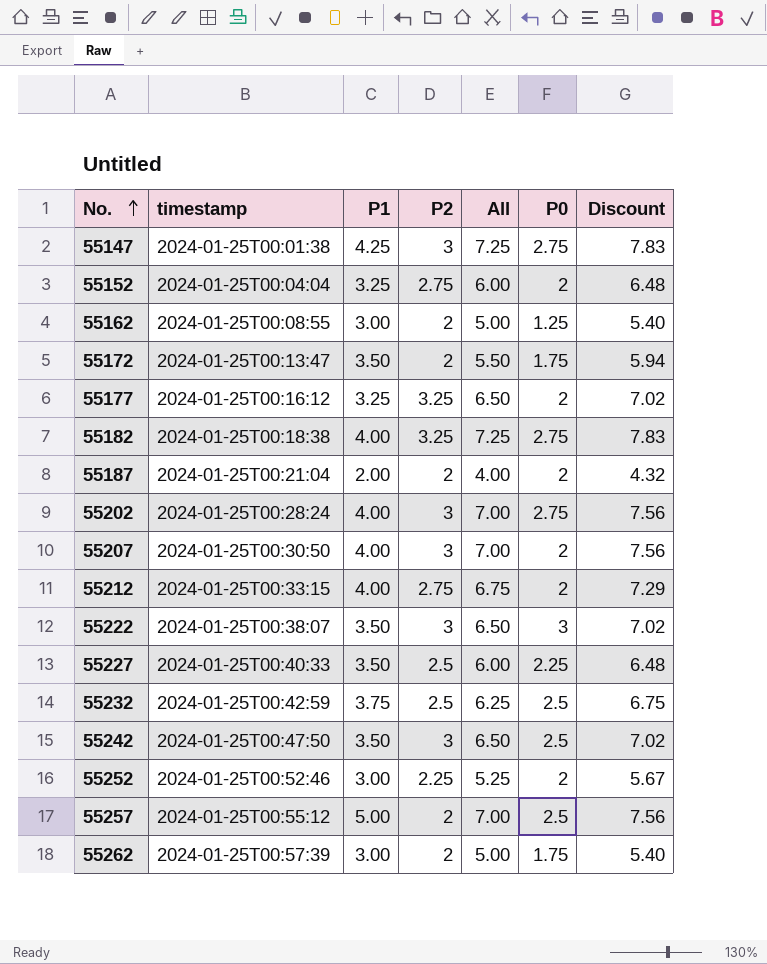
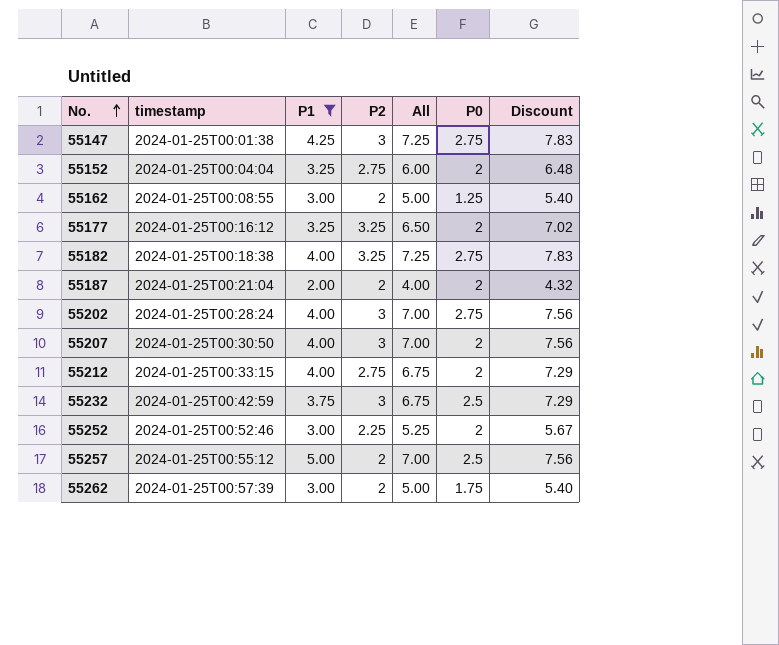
filter: none -> P1 != 3.50
55232 | P2: 2.5 -> 3
55232 | All: 6.25 -> 6.75
55232 | Discount: 6.75 -> 7.29

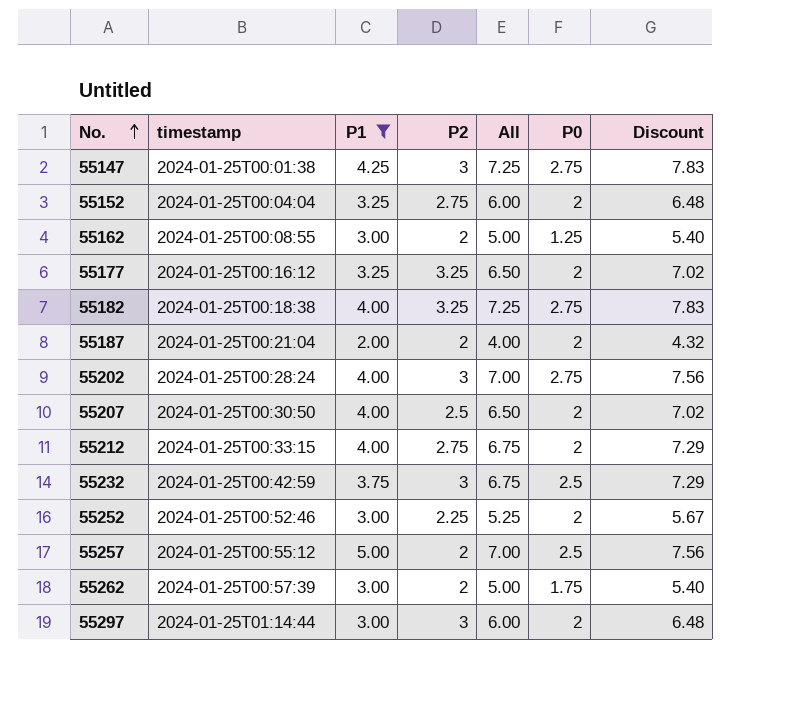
55207 | P2: 3 -> 2.5
55207 | All: 7.00 -> 6.50
55207 | Discount: 7.56 -> 7.02
row 55297: none -> 2024-01-25T01:14:44 | 3.00 | 3 | 6.00 | 2 | 6.48

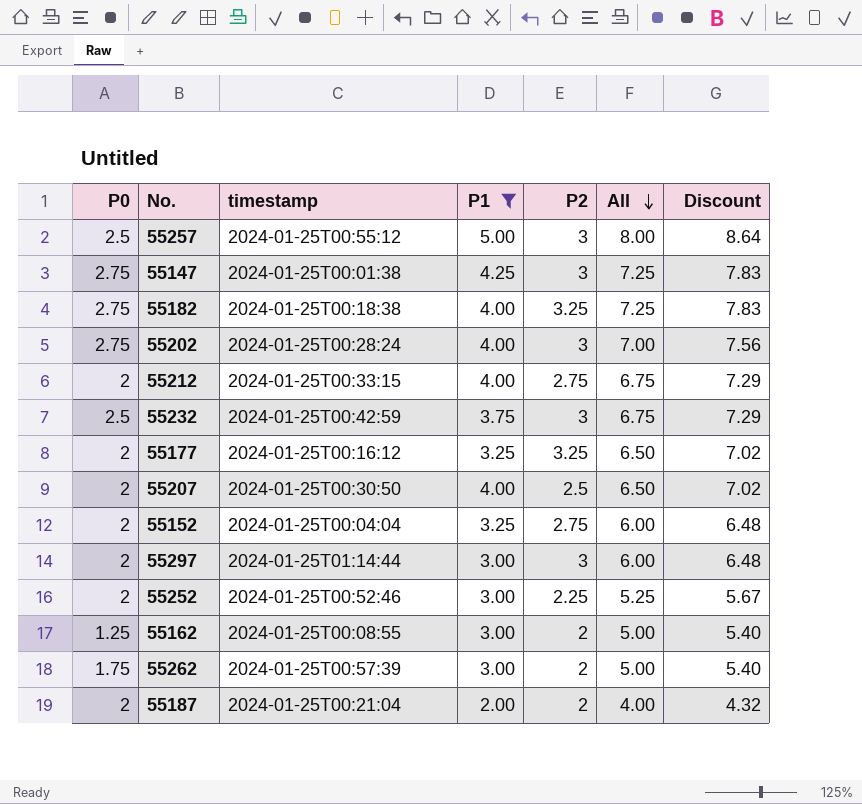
row order: No. ascending -> All descending
column P0 | position: 6 -> 1
55257 | P2: 2 -> 3
55257 | All: 7.00 -> 8.00
55257 | Discount: 7.56 -> 8.64

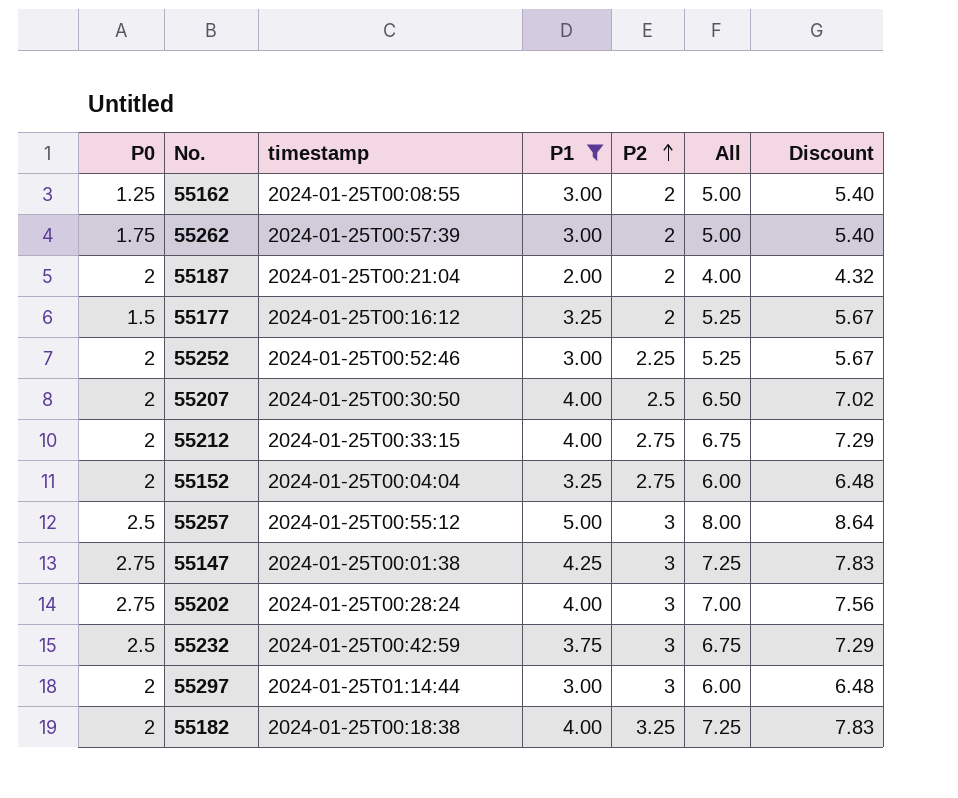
row order: All descending -> P2 ascending
55177 | P0: 2 -> 1.5
55177 | P2: 3.25 -> 2
55177 | All: 6.50 -> 5.25
55177 | Discount: 7.02 -> 5.67
55182 | P0: 2.75 -> 2

